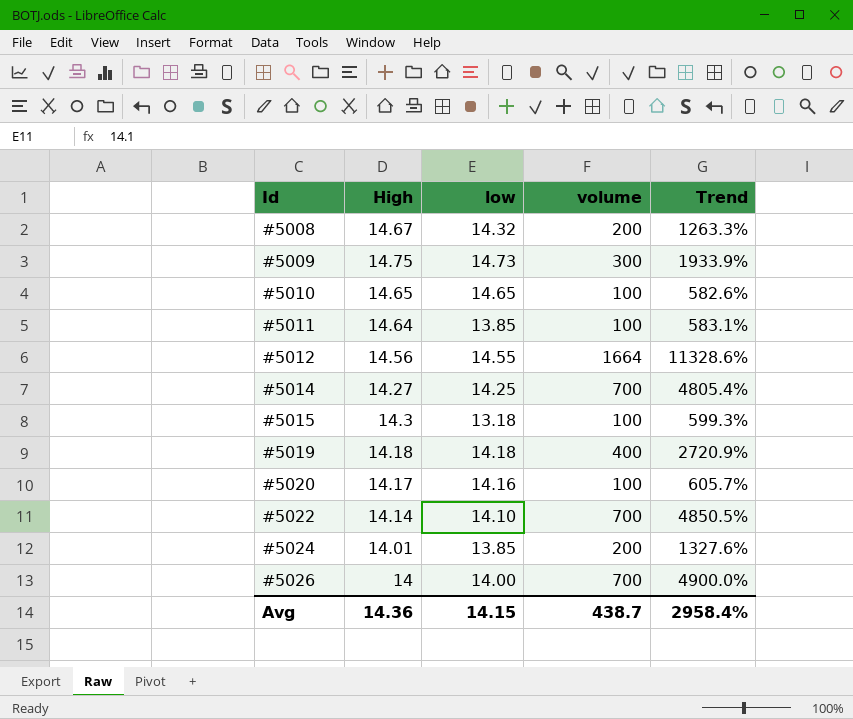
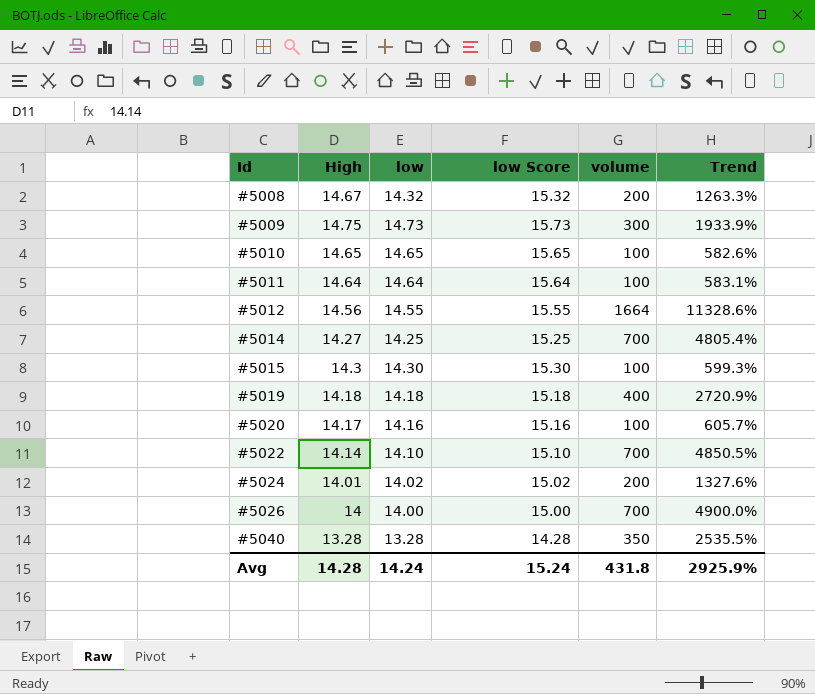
column low Score | formula: none -> [low] + 1
#5011 | low: 13.85 -> 14.64
#5015 | low: 13.18 -> 14.30
#5024 | low: 13.85 -> 14.02
row #5040: none -> 13.28 | 13.28 | 14.28 | 350 | 2535.5%
Avg | High: 14.36 -> 14.28
Avg | low: 14.15 -> 14.24
Avg | volume: 438.7 -> 431.8
Avg | Trend: 2958.4% -> 2925.9%

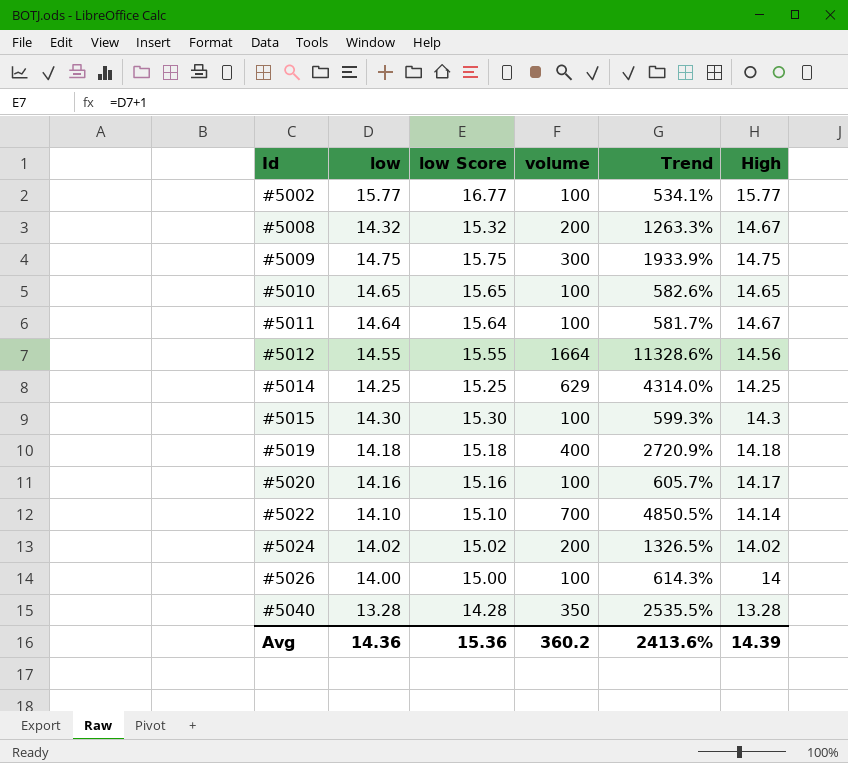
column High | position: 2 -> 6
row #5002: none -> 15.77 | 16.77 | 100 | 534.1% | 15.77
#5009 | low: 14.73 -> 14.75
#5009 | low Score: 15.73 -> 15.75
#5011 | Trend: 583.1% -> 581.7%
#5011 | High: 14.64 -> 14.67
#5014 | volume: 700 -> 629
#5014 | Trend: 4805.4% -> 4314.0%
#5014 | High: 14.27 -> 14.25
#5024 | Trend: 1327.6% -> 1326.5%
#5024 | High: 14.01 -> 14.02
#5026 | volume: 700 -> 100
#5026 | Trend: 4900.0% -> 614.3%
Avg | low: 14.24 -> 14.36
Avg | low Score: 15.24 -> 15.36
Avg | volume: 431.8 -> 360.2
Avg | Trend: 2925.9% -> 2413.6%
Avg | High: 14.28 -> 14.39

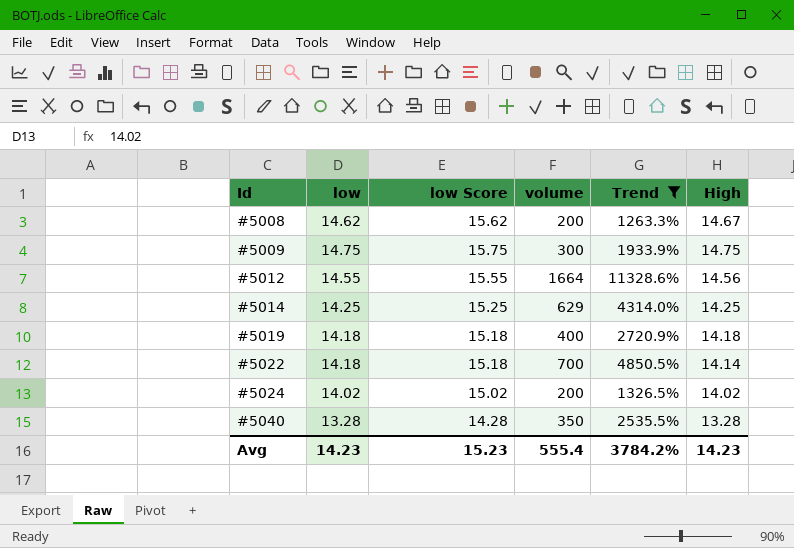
filter: none -> Trend >= 1263.3%
#5008 | low: 14.32 -> 14.62
#5008 | low Score: 15.32 -> 15.62
#5022 | low: 14.10 -> 14.18
#5022 | low Score: 15.10 -> 15.18
Avg | low: 14.36 -> 14.23
Avg | low Score: 15.36 -> 15.23
Avg | volume: 360.2 -> 555.4
Avg | Trend: 2413.6% -> 3784.2%
Avg | High: 14.39 -> 14.23

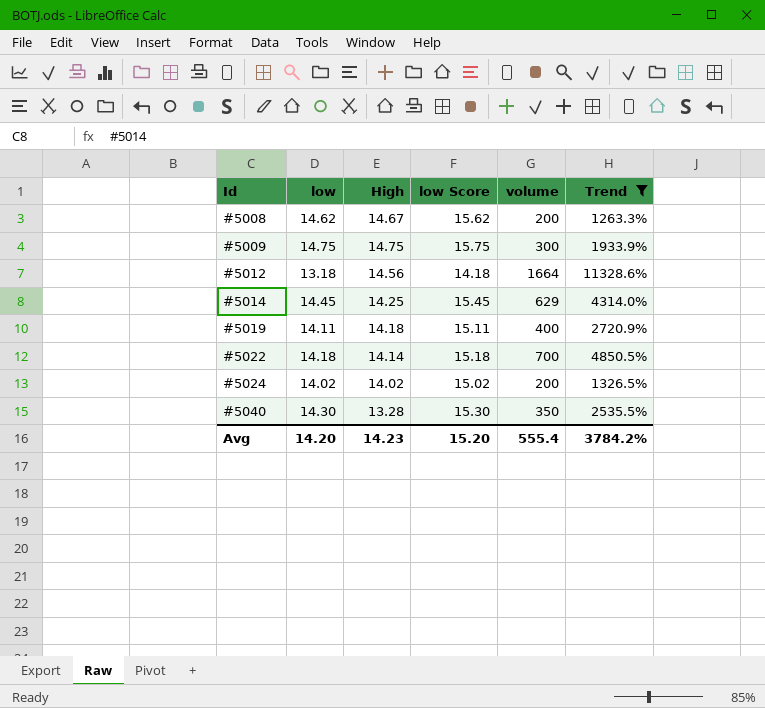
column High | position: 6 -> 3
#5012 | low: 14.55 -> 13.18
#5012 | low Score: 15.55 -> 14.18
#5014 | low: 14.25 -> 14.45
#5014 | low Score: 15.25 -> 15.45
#5019 | low: 14.18 -> 14.11
#5019 | low Score: 15.18 -> 15.11
#5040 | low: 13.28 -> 14.30
#5040 | low Score: 14.28 -> 15.30
Avg | low: 14.23 -> 14.20
Avg | low Score: 15.23 -> 15.20

